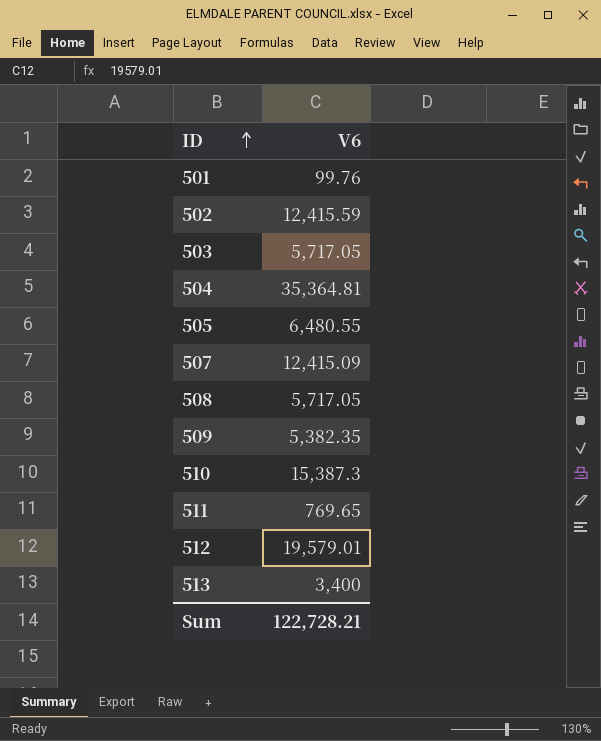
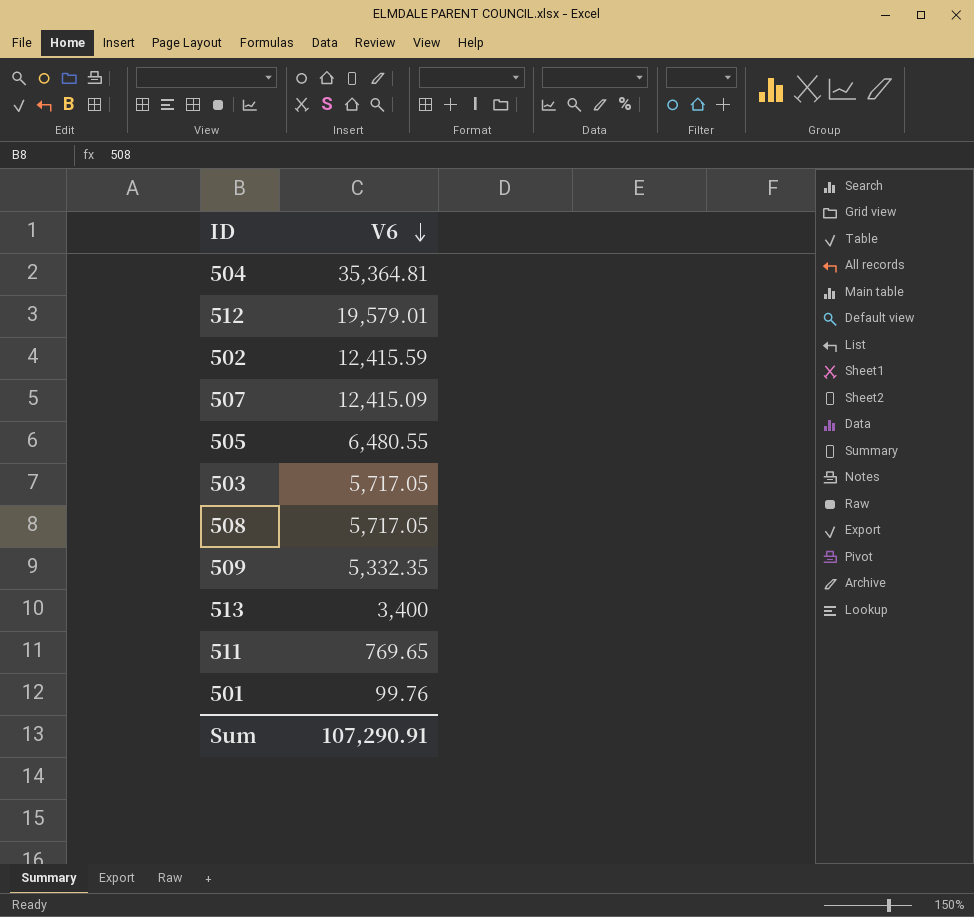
row order: ID ascending -> V6 descending
row 510: 15,387.3 -> none
509 | V6: 5,382.35 -> 5,332.35
Sum | V6: 122,728.21 -> 107,290.91

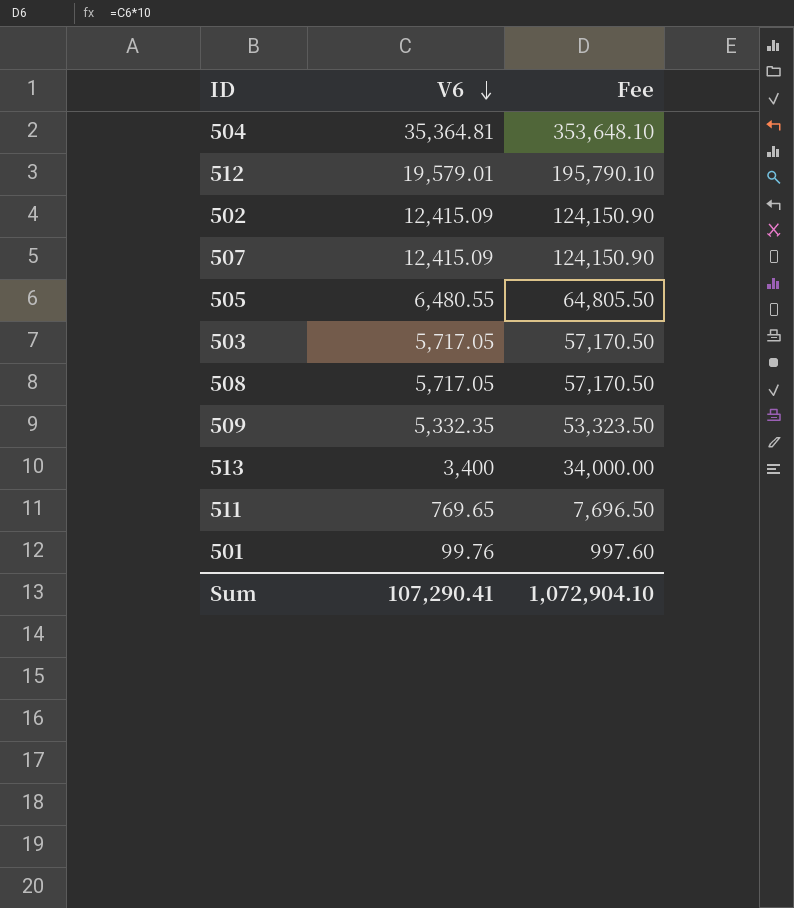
column Fee | formula: none -> [V6] * 10
502 | V6: 12,415.59 -> 12,415.09
Sum | V6: 107,290.91 -> 107,290.41

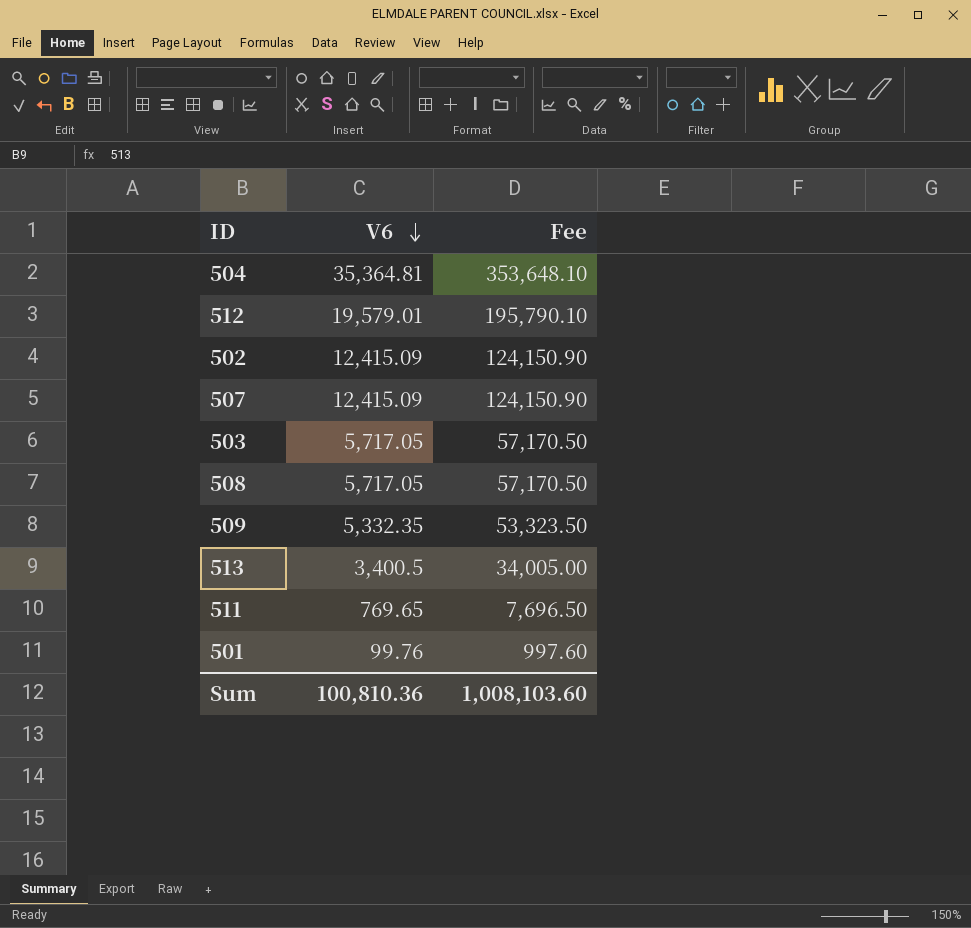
row 505: 6,480.55 | 64,805.50 -> none
513 | V6: 3,400 -> 3,400.5
513 | Fee: 34,000.00 -> 34,005.00
Sum | V6: 107,290.41 -> 100,810.36
Sum | Fee: 1,072,904.10 -> 1,008,103.60

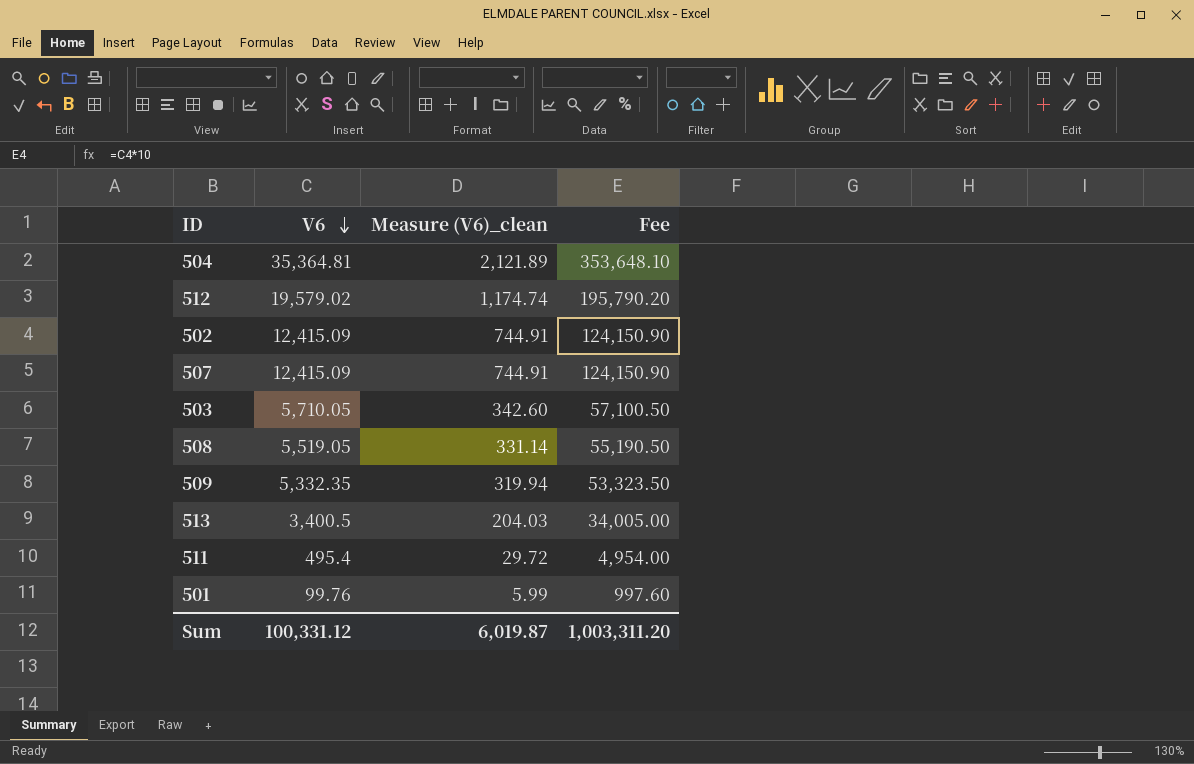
column Measure (V6)_clean | formula: none -> [V6] * 0.06
512 | V6: 19,579.01 -> 19,579.02
512 | Fee: 195,790.10 -> 195,790.20
503 | V6: 5,717.05 -> 5,710.05
503 | Fee: 57,170.50 -> 57,100.50
508 | V6: 5,717.05 -> 5,519.05
508 | Fee: 57,170.50 -> 55,190.50
511 | V6: 769.65 -> 495.4
511 | Fee: 7,696.50 -> 4,954.00
Sum | V6: 100,810.36 -> 100,331.12
Sum | Fee: 1,008,103.60 -> 1,003,311.20

